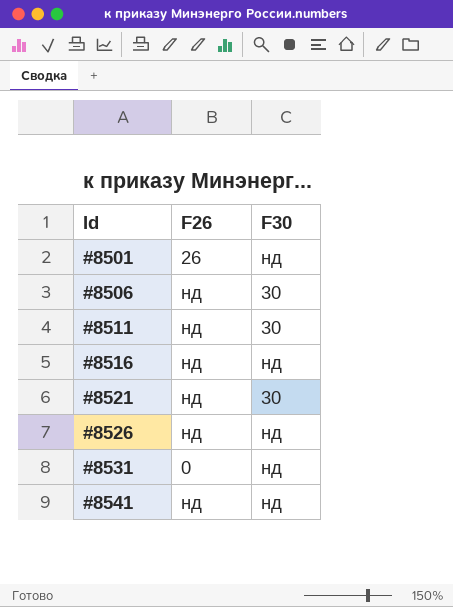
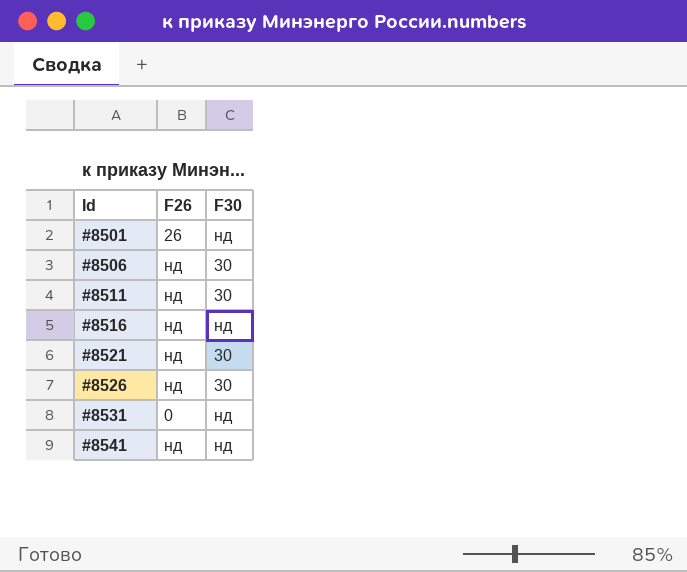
#8526 | F30: нд -> 30

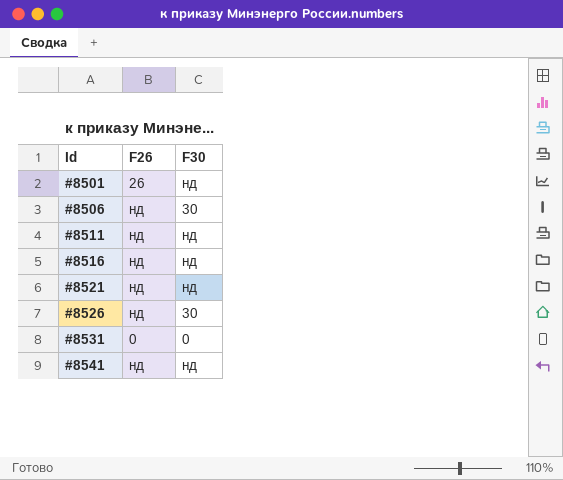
#8511 | F30: 30 -> нд
#8521 | F30: 30 -> нд
#8531 | F30: нд -> 0

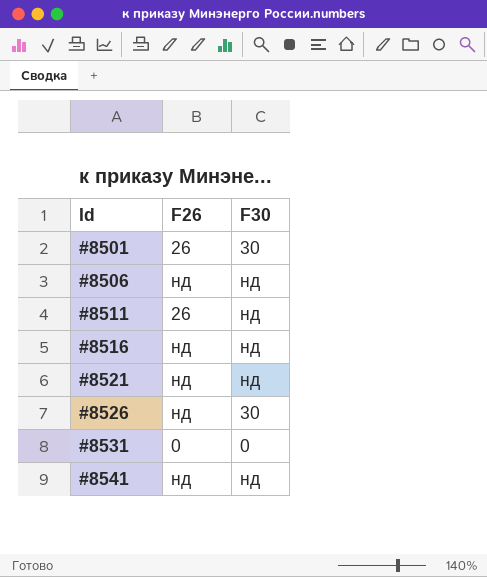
#8501 | F30: нд -> 30
#8506 | F30: 30 -> нд
#8511 | F26: нд -> 26

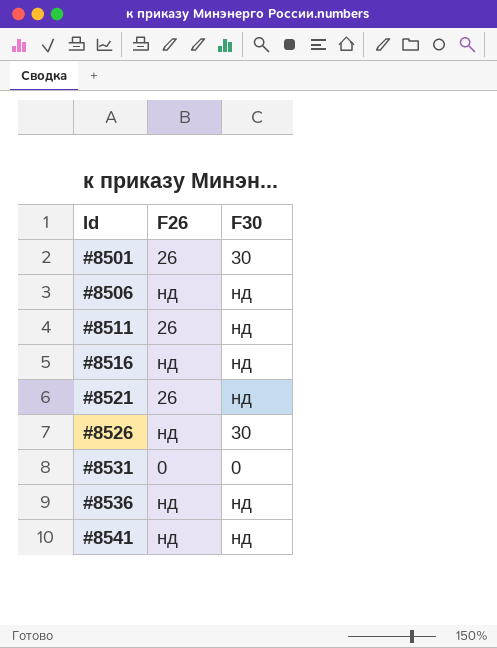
#8521 | F26: нд -> 26
row #8536: none -> нд | нд

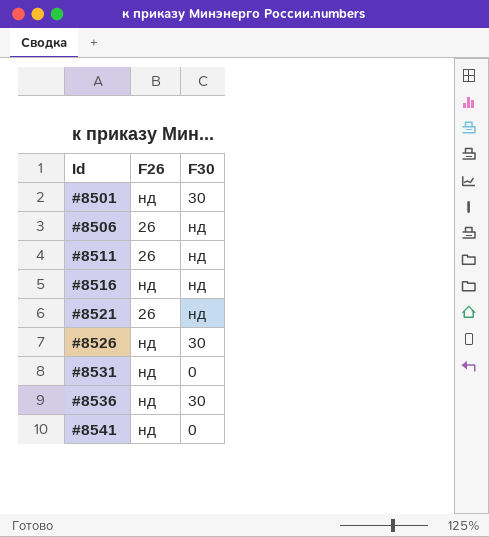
#8501 | F26: 26 -> нд
#8506 | F26: нд -> 26
#8531 | F26: 0 -> нд
#8536 | F30: нд -> 30
#8541 | F30: нд -> 0

